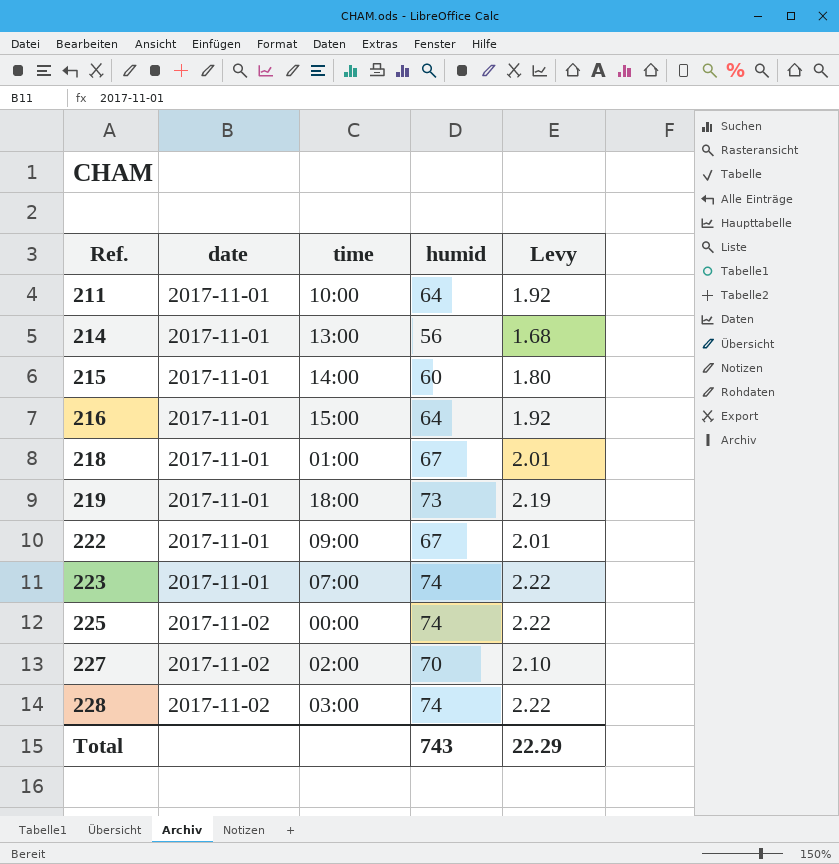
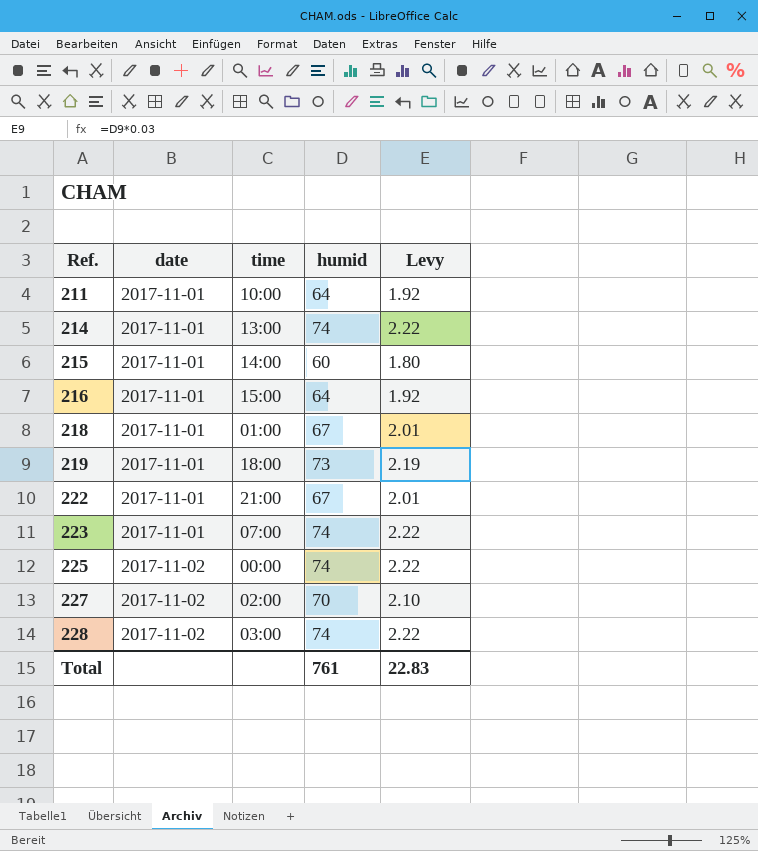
214 | humid: 56 -> 74
214 | Levy: 1.68 -> 2.22
222 | time: 09:00 -> 21:00
Total | humid: 743 -> 761
Total | Levy: 22.29 -> 22.83

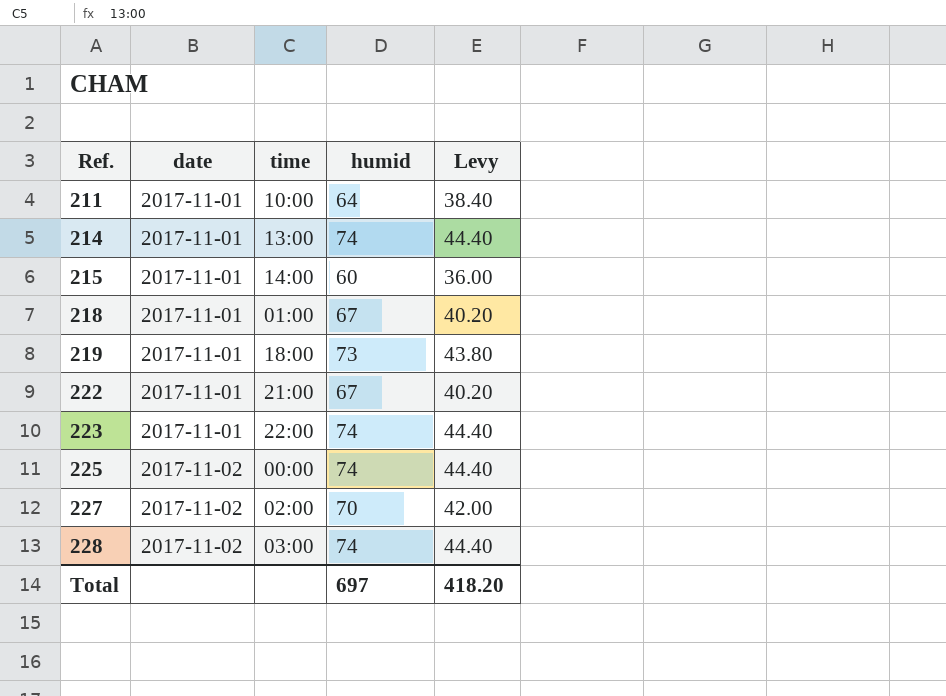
column Levy | formula: [humid] * 0.03 -> [humid] * 0.6
row 216: 2017-11-01 | 15:00 | 64 | 1.92 -> none
223 | time: 07:00 -> 22:00
Total | humid: 761 -> 697
Total | Levy: 22.83 -> 418.20

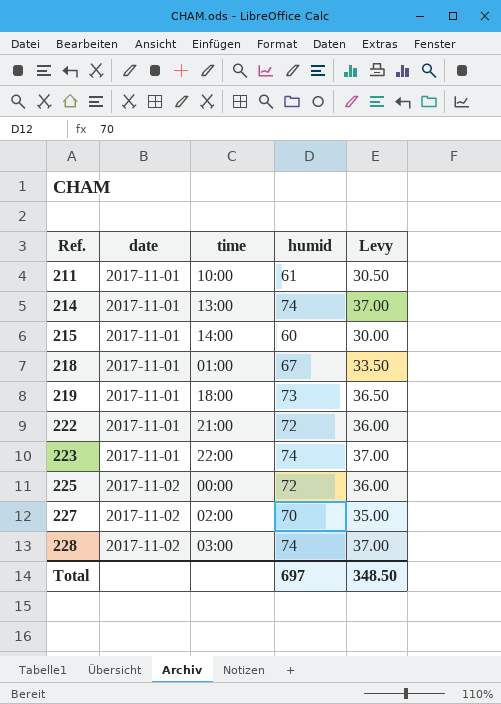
column Levy | formula: [humid] * 0.6 -> [humid] * 0.5
211 | humid: 64 -> 61
222 | humid: 67 -> 72
225 | humid: 74 -> 72
Total | Levy: 418.20 -> 348.50

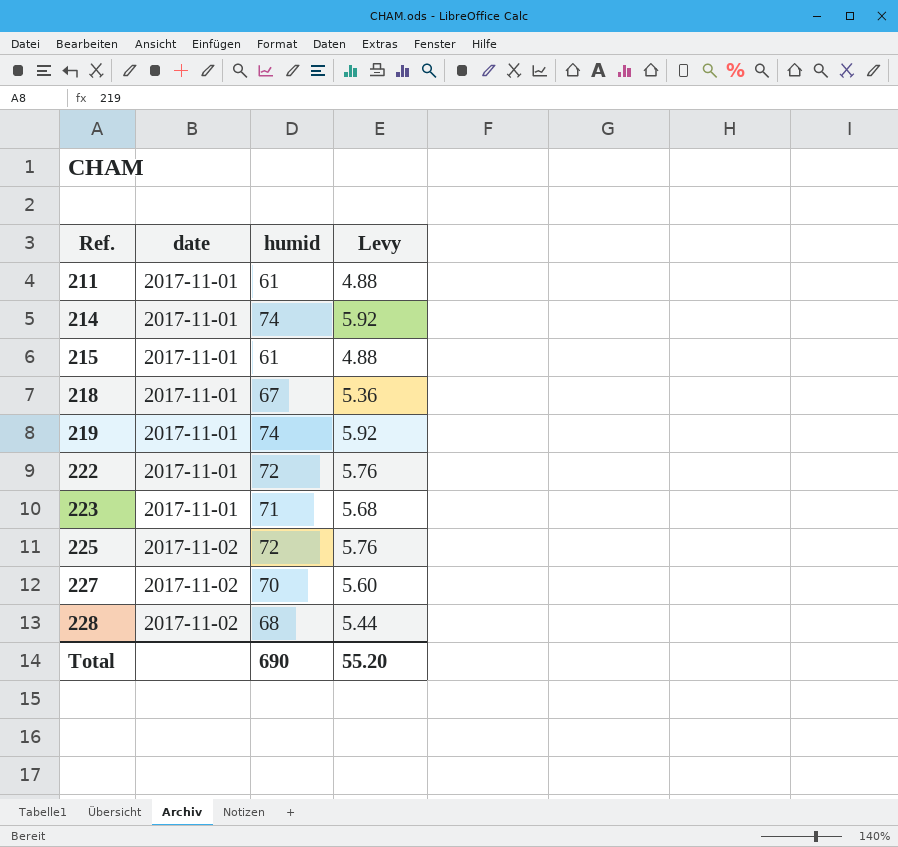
column time | position: 3 -> none
column Levy | formula: [humid] * 0.5 -> [humid] * 0.08
215 | humid: 60 -> 61
219 | humid: 73 -> 74
223 | humid: 74 -> 71
228 | humid: 74 -> 68
Total | humid: 697 -> 690
Total | Levy: 348.50 -> 55.20

